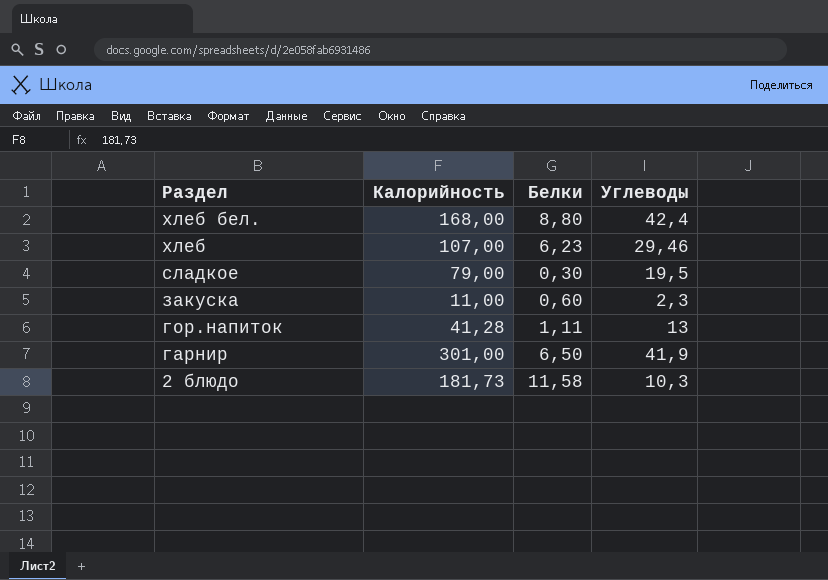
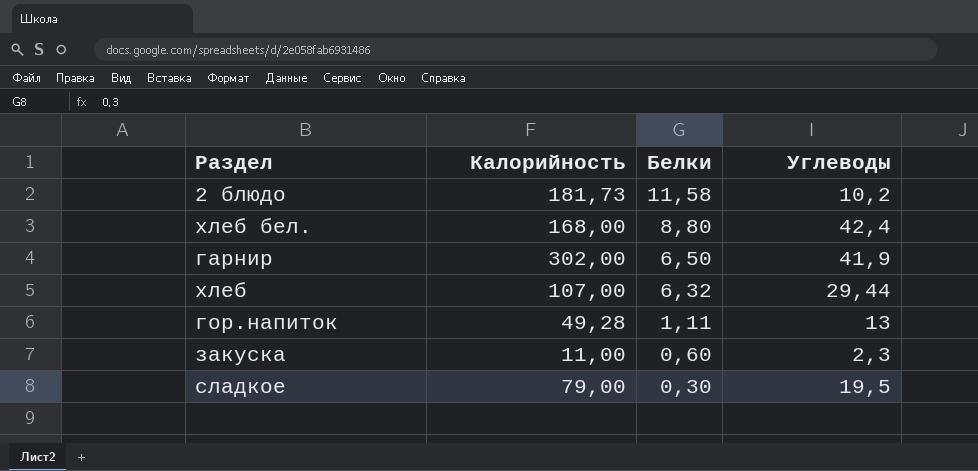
row order: Раздел descending -> Белки descending
2 блюдо | Углеводы: 10,3 -> 10,2
гарнир | Калорийность: 301,00 -> 302,00
хлеб | Белки: 6,23 -> 6,32
хлеб | Углеводы: 29,46 -> 29,44
гор.напиток | Калорийность: 41,28 -> 49,28

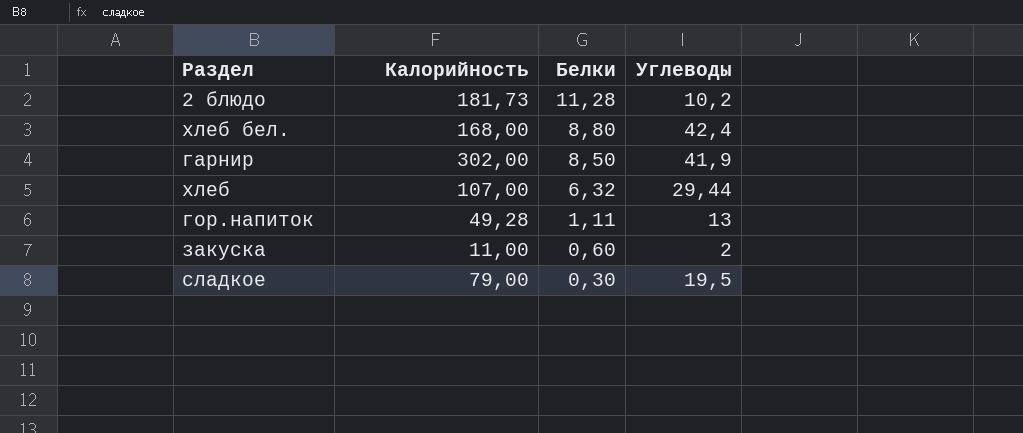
2 блюдо | Белки: 11,58 -> 11,28
гарнир | Белки: 6,50 -> 8,50
закуска | Углеводы: 2,3 -> 2

